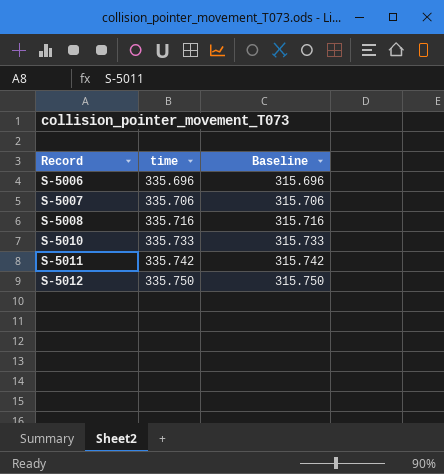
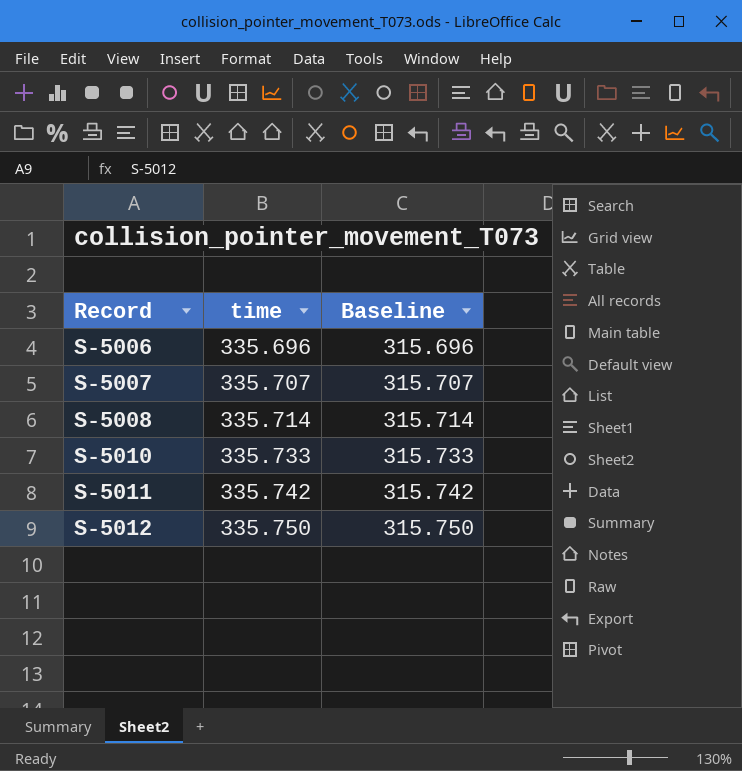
S-5007 | time: 335.706 -> 335.707
S-5007 | Baseline: 315.706 -> 315.707
S-5008 | time: 335.716 -> 335.714
S-5008 | Baseline: 315.716 -> 315.714

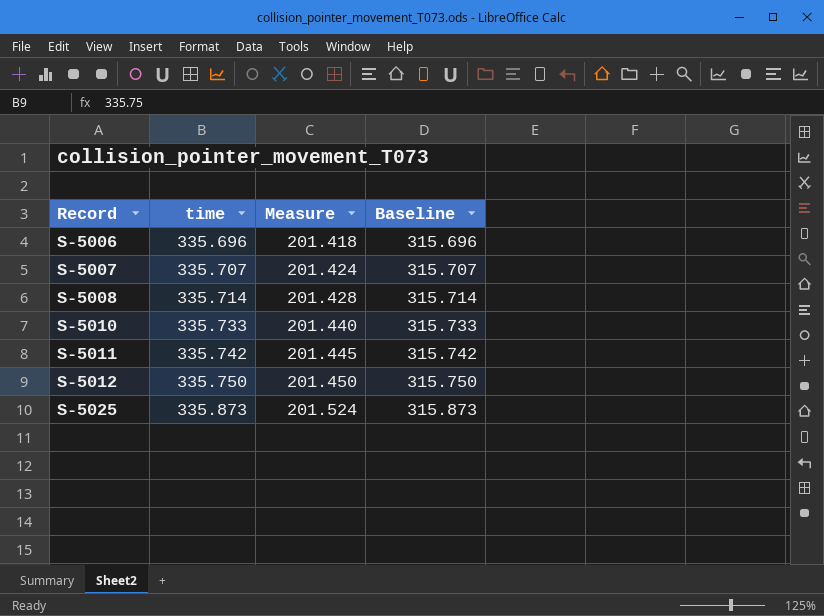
column Measure | formula: none -> [time] * 0.6
row S-5025: none -> 335.873 | 201.524 | 315.873

